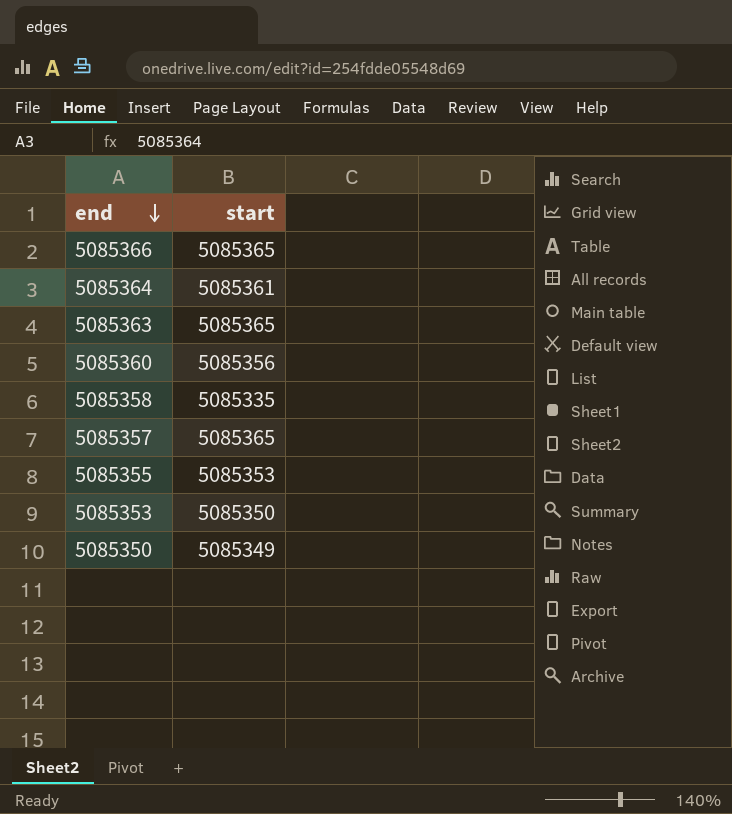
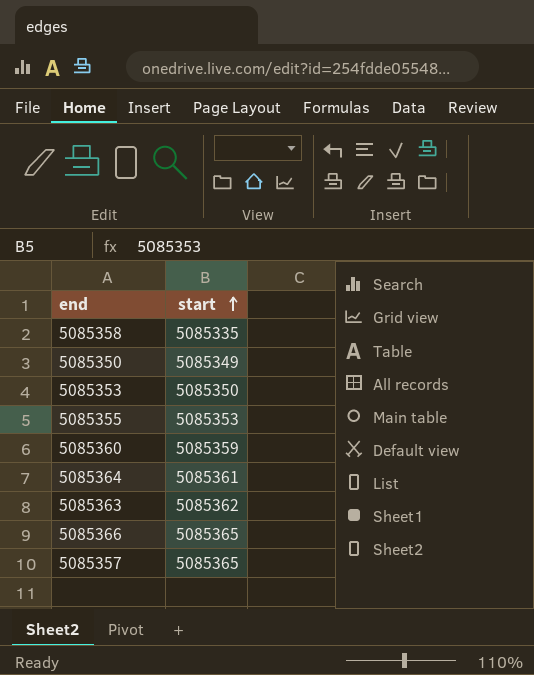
row order: end descending -> start ascending
5085360 | start: 5085356 -> 5085359
5085363 | start: 5085365 -> 5085362

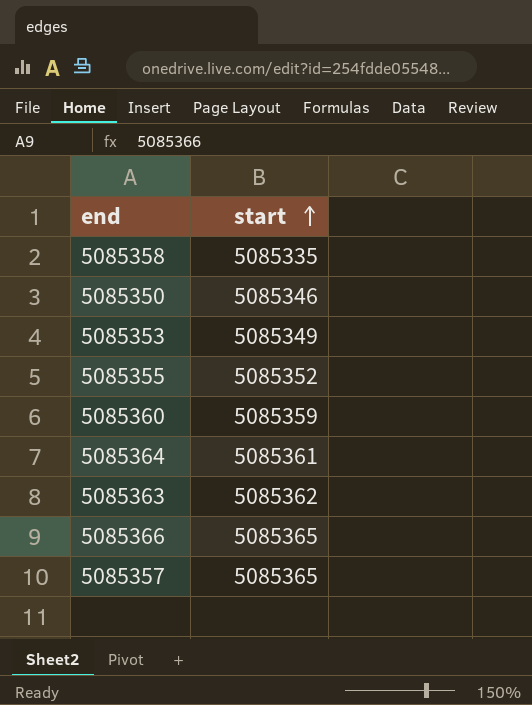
5085350 | start: 5085349 -> 5085346
5085353 | start: 5085350 -> 5085349
5085355 | start: 5085353 -> 5085352

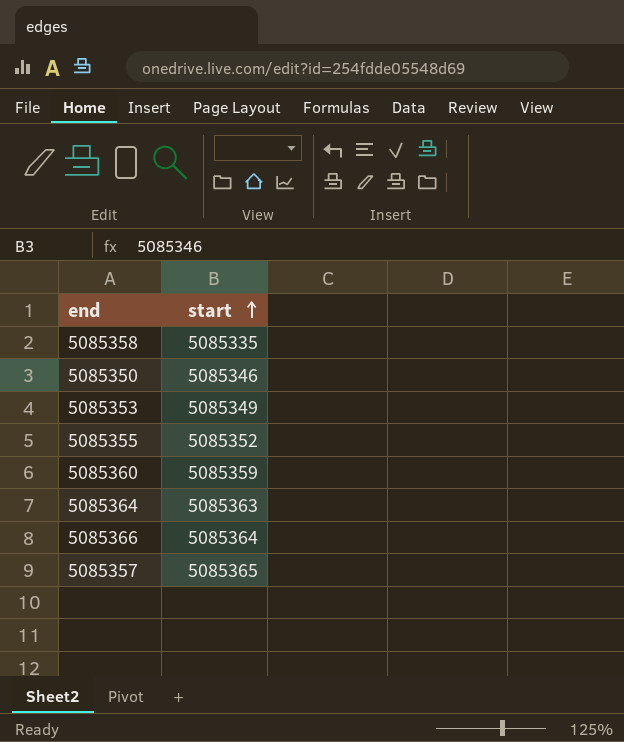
row 5085363: 5085362 -> none
5085364 | start: 5085361 -> 5085363
5085366 | start: 5085365 -> 5085364

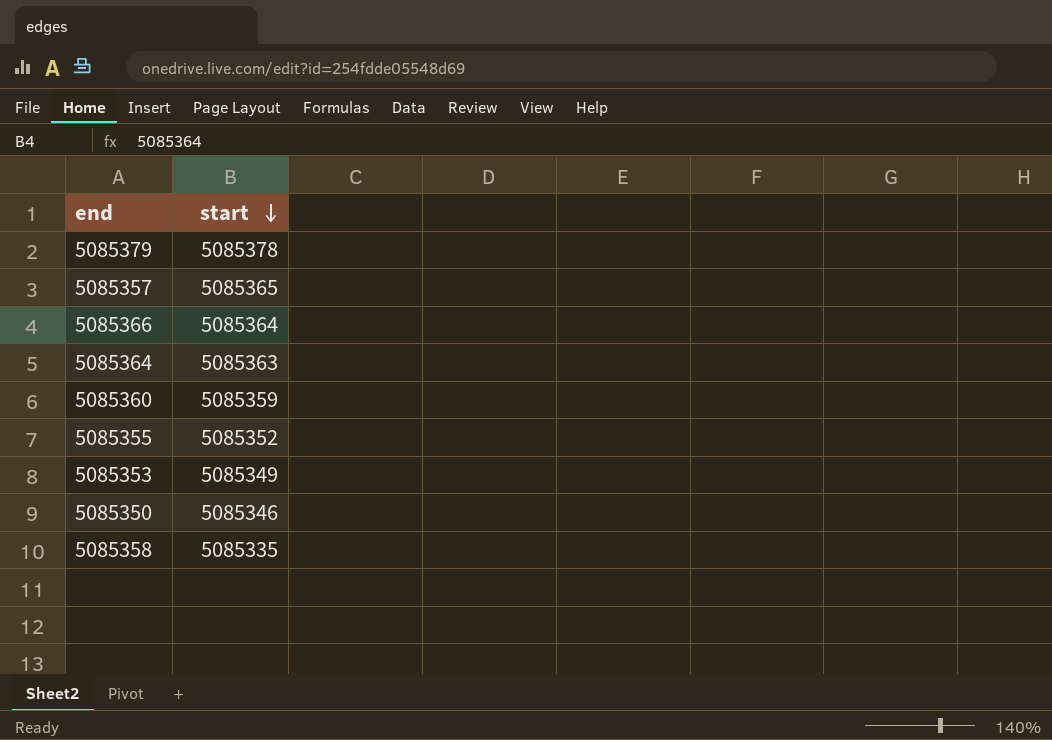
row order: start ascending -> start descending
row 5085379: none -> 5085378

